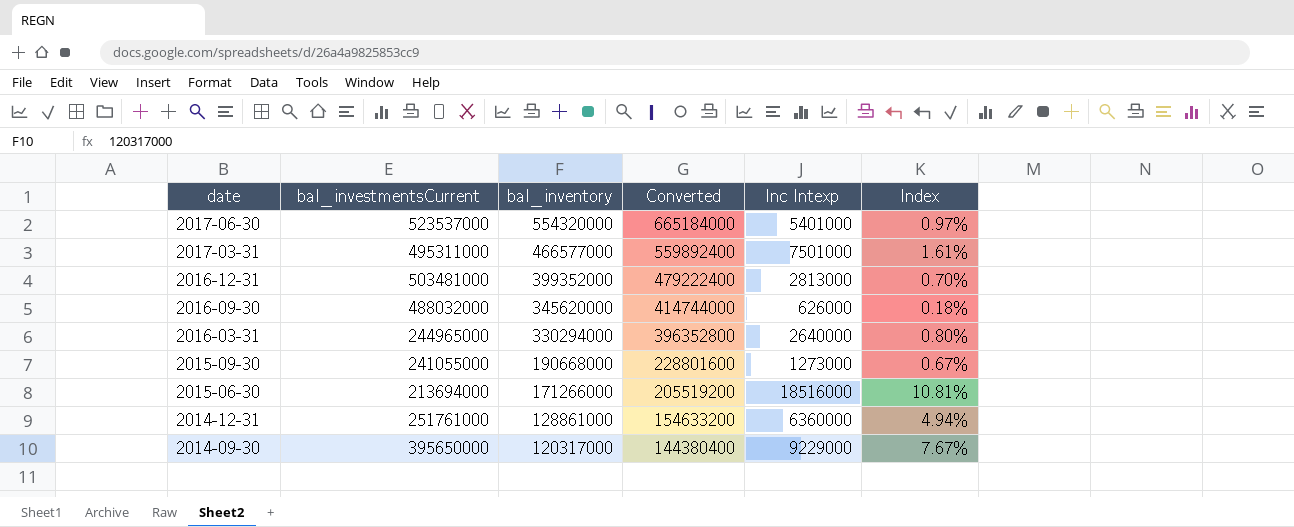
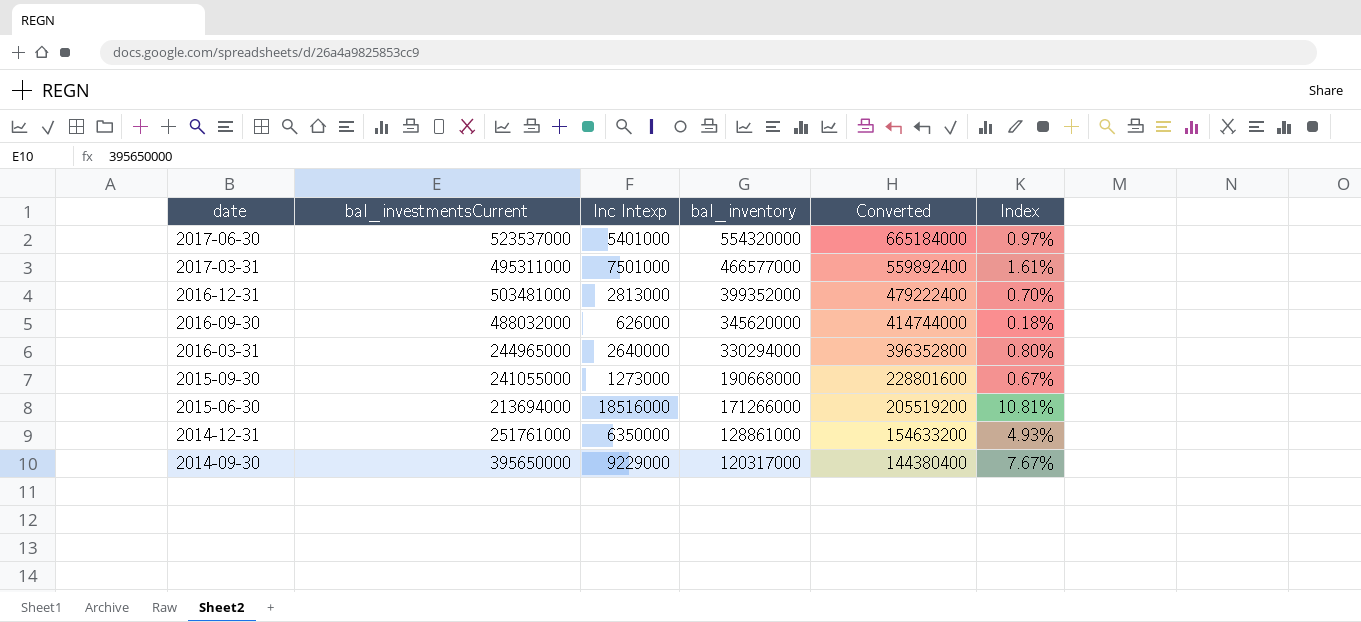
column Inc Intexp | position: 5 -> 3
2014-12-31 | Inc Intexp: 6360000 -> 6350000
2014-12-31 | Index: 4.94% -> 4.93%

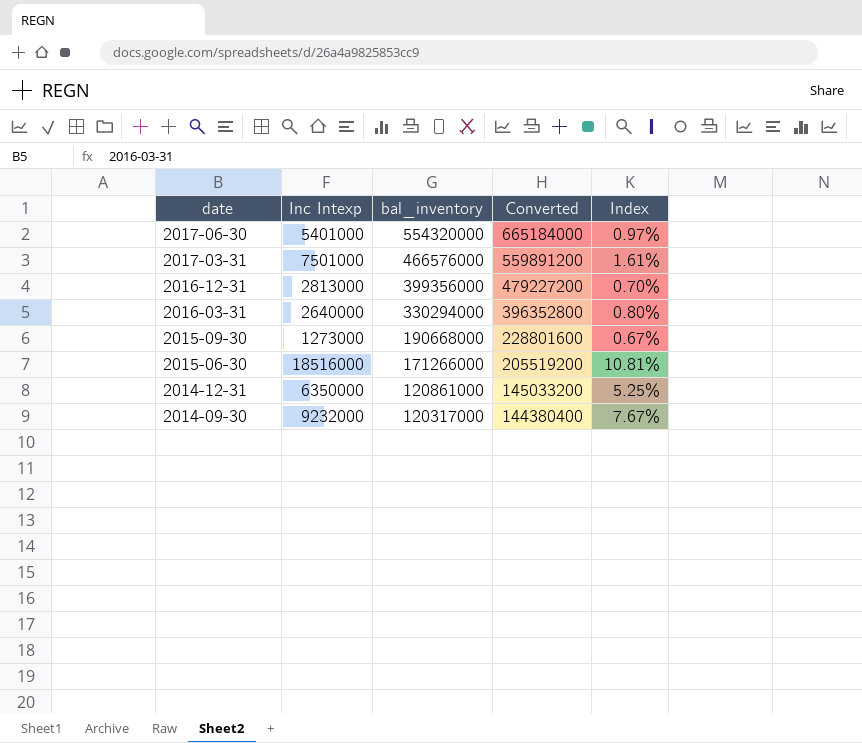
column bal_investmentsCurrent | position: 2 -> none
row 2016-09-30: 488032000 | 626000 | 345620000 | 414744000 | 0.18% -> none
2017-03-31 | bal_inventory: 466577000 -> 466576000
2017-03-31 | Converted: 559892400 -> 559891200
2016-12-31 | bal_inventory: 399352000 -> 399356000
2016-12-31 | Converted: 479222400 -> 479227200
2014-12-31 | bal_inventory: 128861000 -> 120861000
2014-12-31 | Converted: 154633200 -> 145033200
2014-12-31 | Index: 4.93% -> 5.25%
2014-09-30 | Inc Intexp: 9229000 -> 9232000

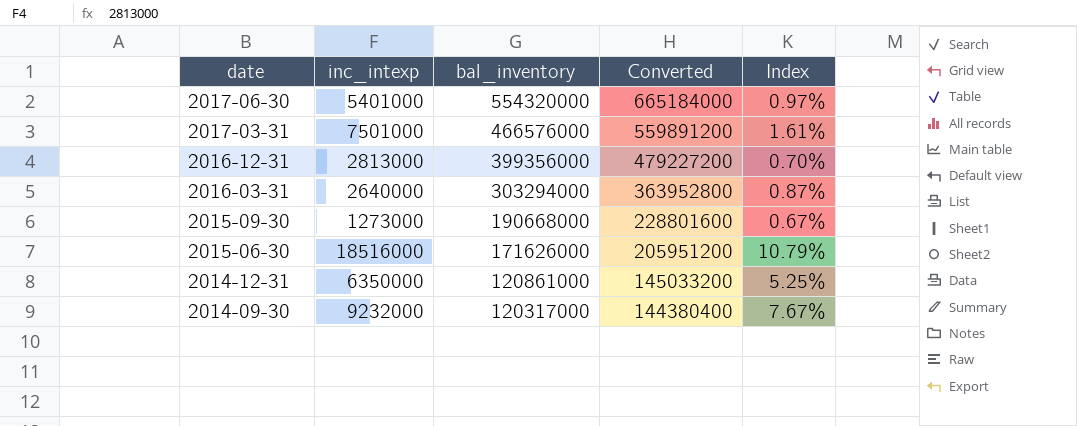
column name: Inc Intexp -> inc_intexp
2016-03-31 | bal_inventory: 330294000 -> 303294000
2016-03-31 | Converted: 396352800 -> 363952800
2016-03-31 | Index: 0.80% -> 0.87%
2015-06-30 | bal_inventory: 171266000 -> 171626000
2015-06-30 | Converted: 205519200 -> 205951200
2015-06-30 | Index: 10.81% -> 10.79%

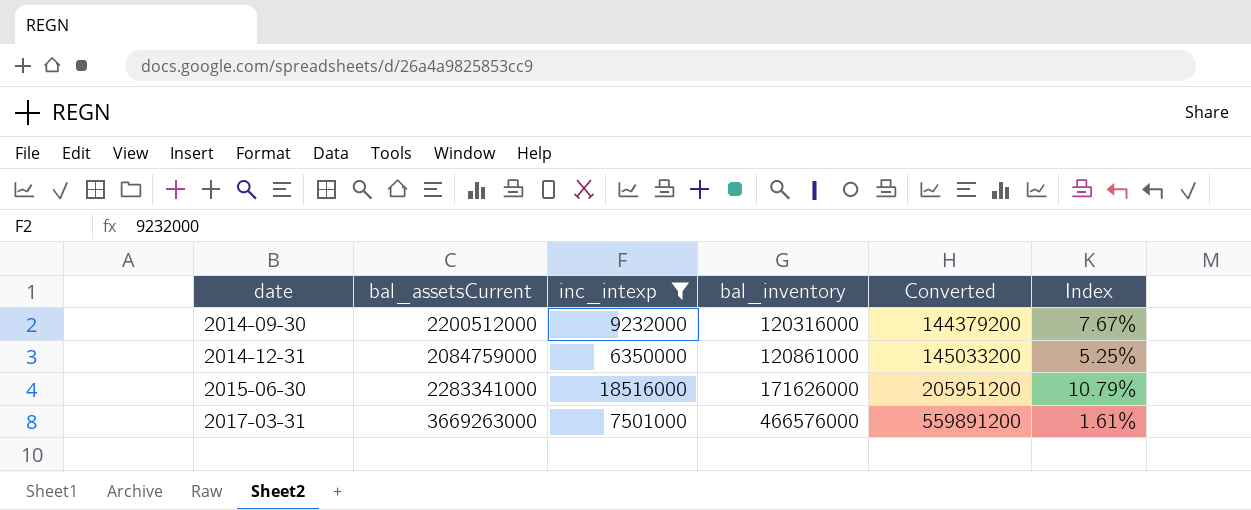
filter: none -> inc_intexp >= 6350000
row order: date descending -> date ascending
column bal_assetsCurrent | position: none -> 2
2014-09-30 | bal_inventory: 120317000 -> 120316000
2014-09-30 | Converted: 144380400 -> 144379200

